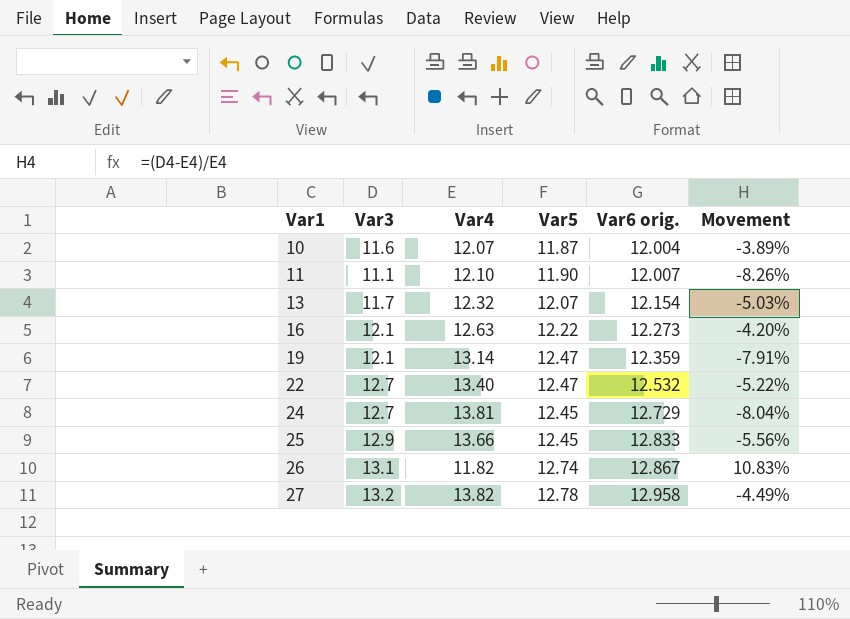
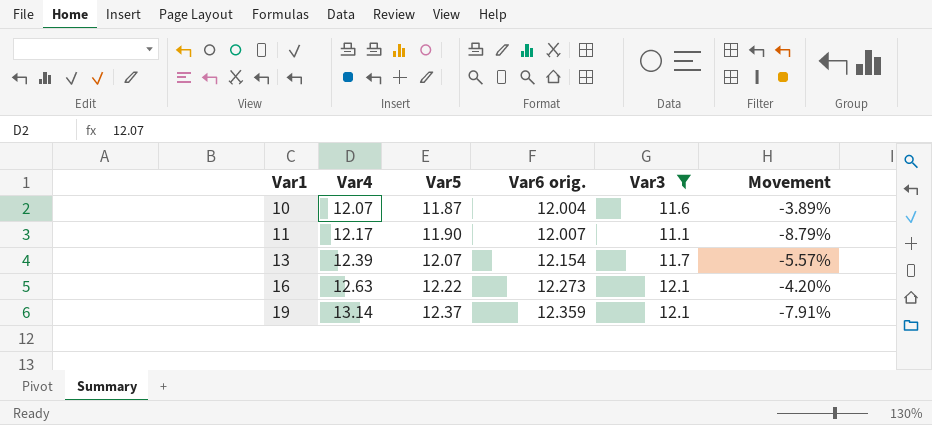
filter: none -> Var3 <= 12.1
column Var3 | position: 2 -> 5
11 | Var4: 12.10 -> 12.17
11 | Movement: -8.26% -> -8.79%
13 | Var4: 12.32 -> 12.39
13 | Movement: -5.03% -> -5.57%
19 | Var5: 12.47 -> 12.37

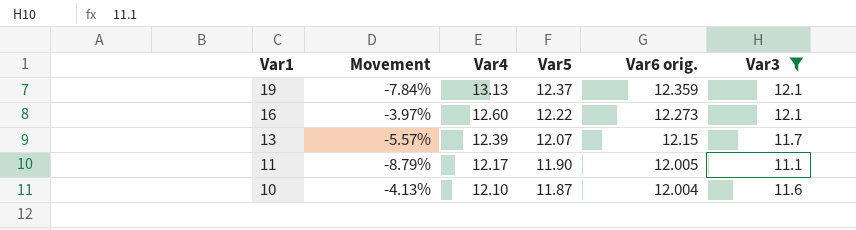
row order: Var1 ascending -> Var1 descending
column Movement | position: 6 -> 2
19 | Movement: -7.91% -> -7.84%
19 | Var4: 13.14 -> 13.13
16 | Movement: -4.20% -> -3.97%
16 | Var4: 12.63 -> 12.60
13 | Var6 orig.: 12.154 -> 12.15
11 | Var6 orig.: 12.007 -> 12.005
10 | Movement: -3.89% -> -4.13%
10 | Var4: 12.07 -> 12.10

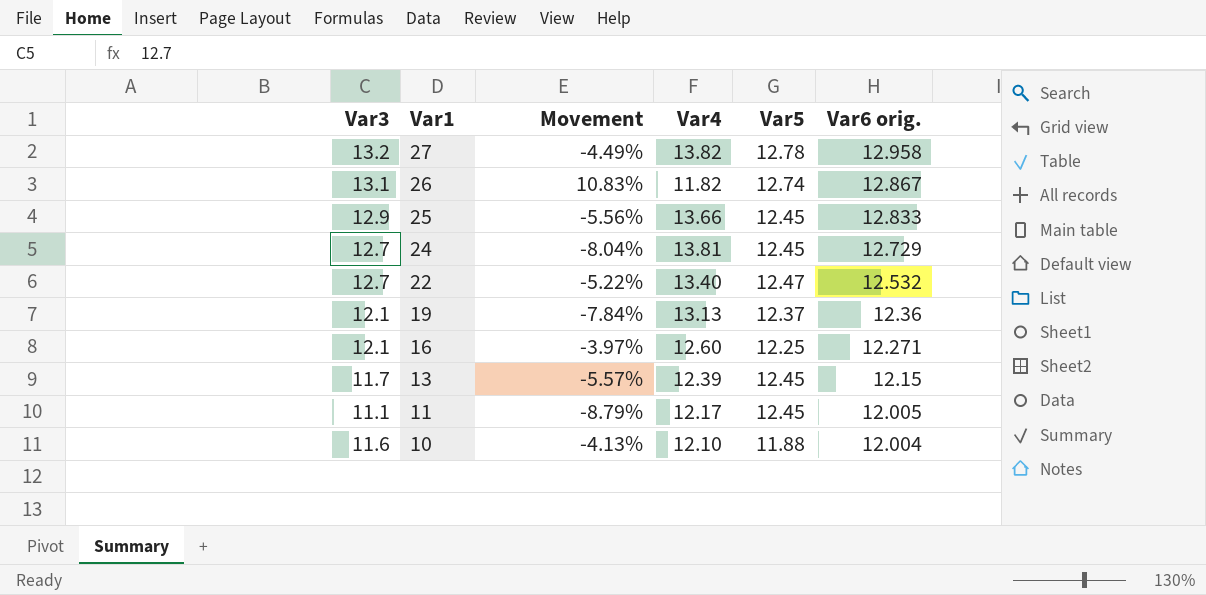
filter: Var3 <= 12.1 -> none
column Var3 | position: 6 -> 1
19 | Var6 orig.: 12.359 -> 12.36
16 | Var5: 12.22 -> 12.25
16 | Var6 orig.: 12.273 -> 12.271
13 | Var5: 12.07 -> 12.45
11 | Var5: 11.90 -> 12.45
10 | Var5: 11.87 -> 11.88

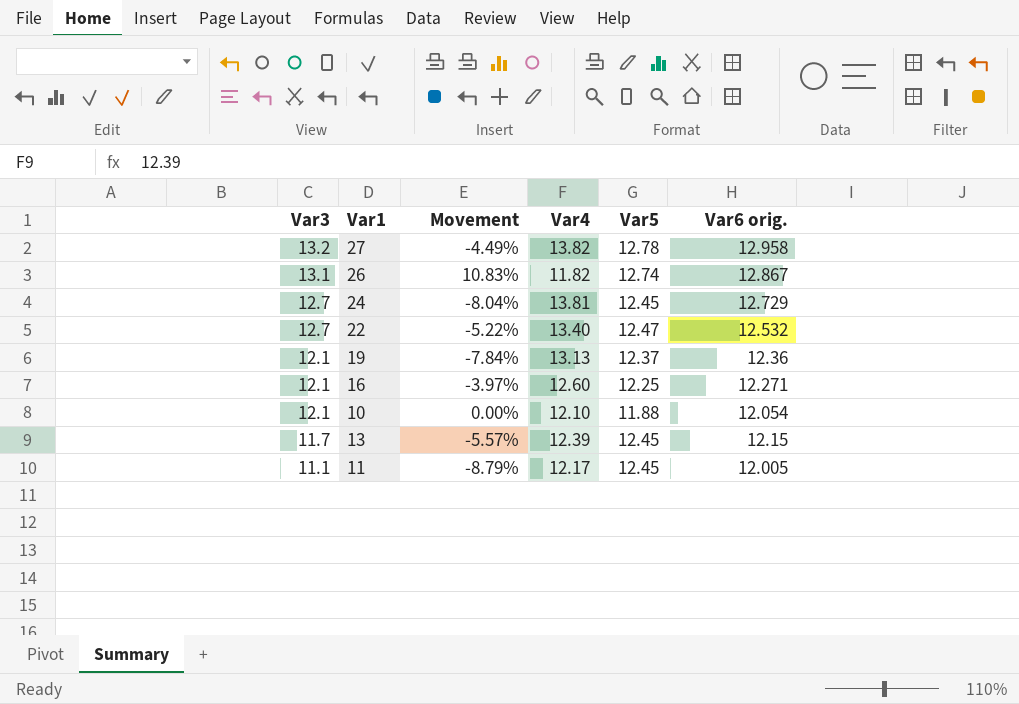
row order: Var1 descending -> Var3 descending
row 25: 12.9 | -5.56% | 13.66 | 12.45 | 12.833 -> none
10 | Var3: 11.6 -> 12.1
10 | Movement: -4.13% -> 0.00%
10 | Var6 orig.: 12.004 -> 12.054

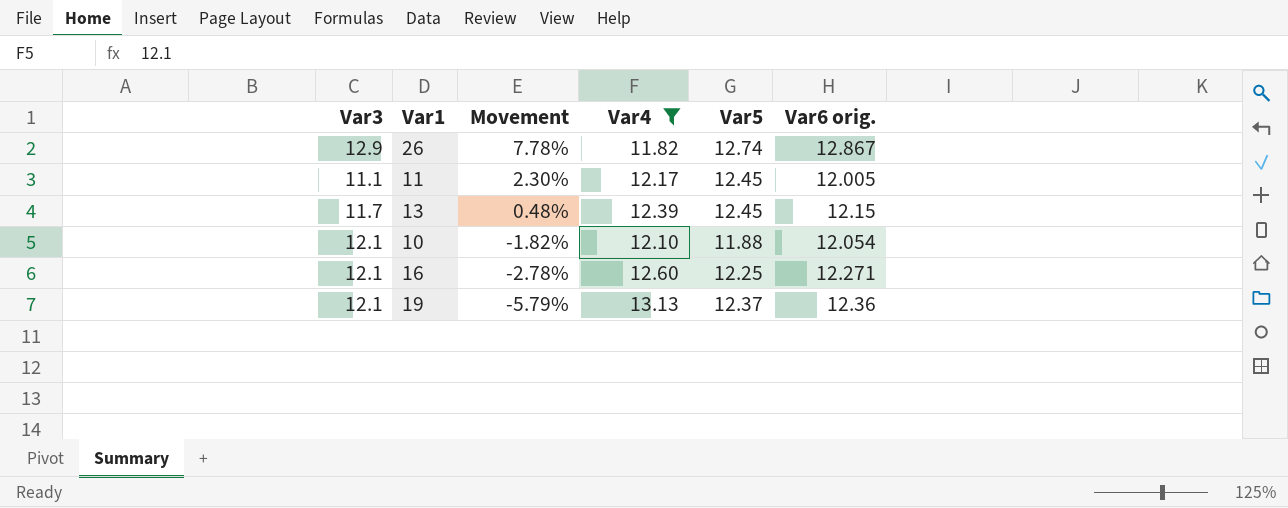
filter: none -> Var4 <= 13.13
row order: Var3 descending -> Movement descending
column Movement | formula: ([Var3] - [Var4]) / [Var4] -> ([Var5] - [Var4]) / [Var4]
26 | Var3: 13.1 -> 12.9

